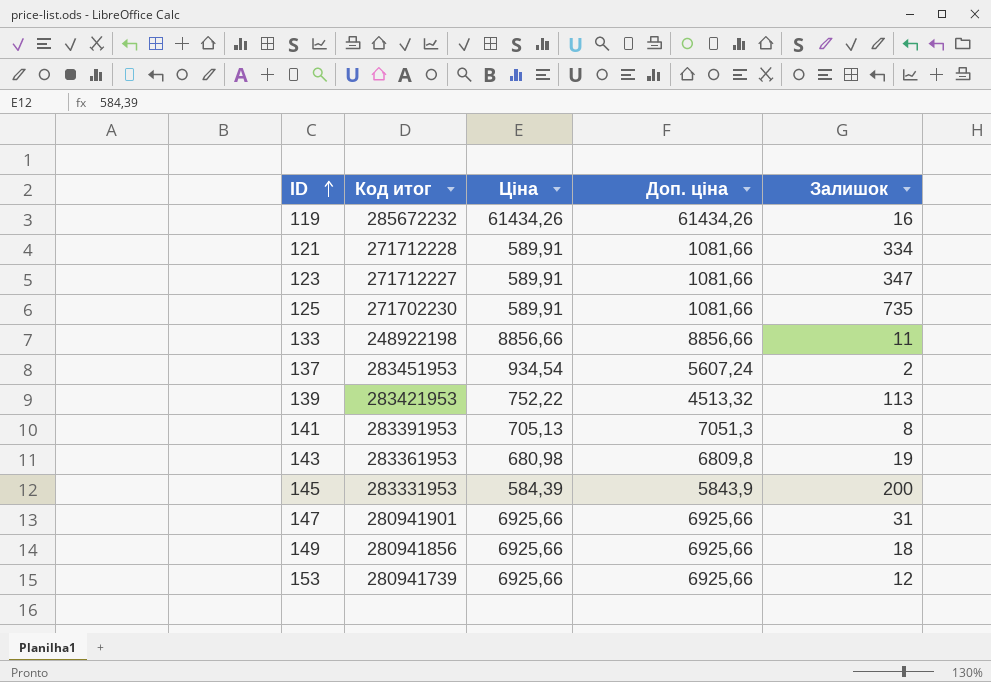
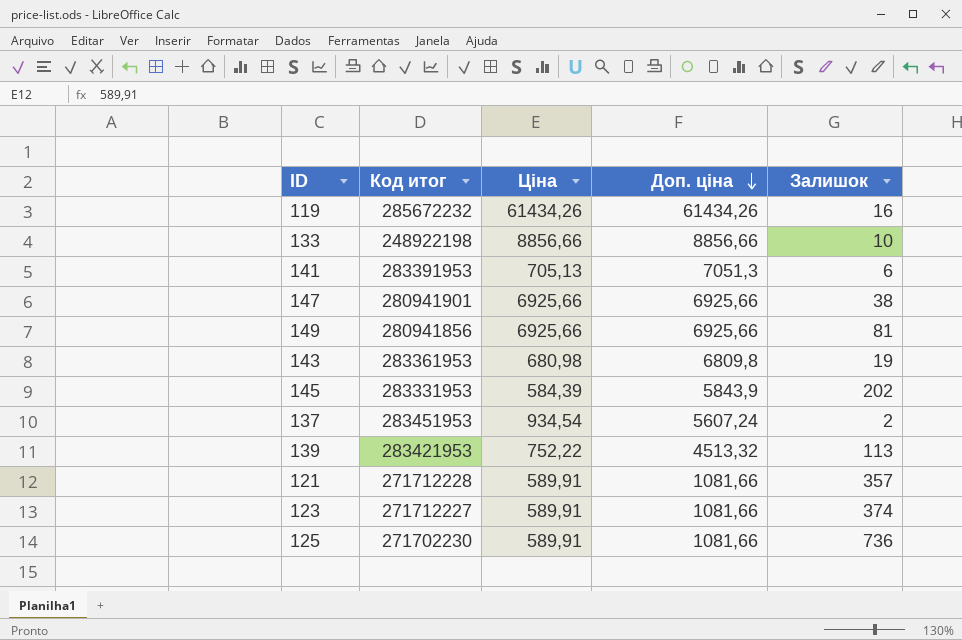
row order: ID ascending -> Доп. ціна descending
row 153: 280941739 | 6925,66 | 6925,66 | 12 -> none
133 | Залишок: 11 -> 10
141 | Залишок: 8 -> 6
147 | Залишок: 31 -> 38
149 | Залишок: 18 -> 81
145 | Залишок: 200 -> 202
121 | Залишок: 334 -> 357
123 | Залишок: 347 -> 374
125 | Залишок: 735 -> 736

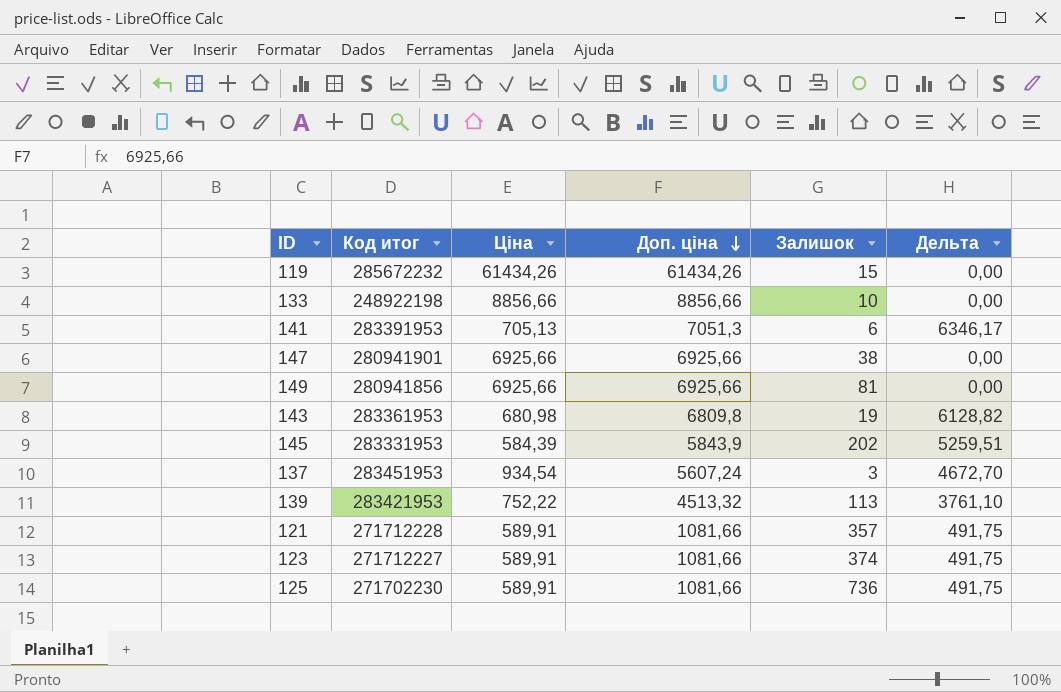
column Дельта | formula: none -> [Доп. ціна] - [Ціна]
119 | Залишок: 16 -> 15
137 | Залишок: 2 -> 3

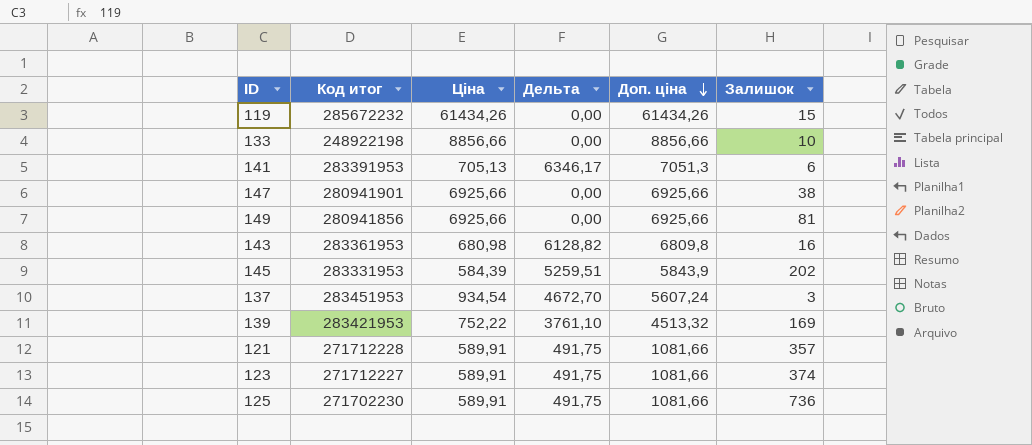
column Дельта | position: 6 -> 4
143 | Залишок: 19 -> 16
139 | Залишок: 113 -> 169

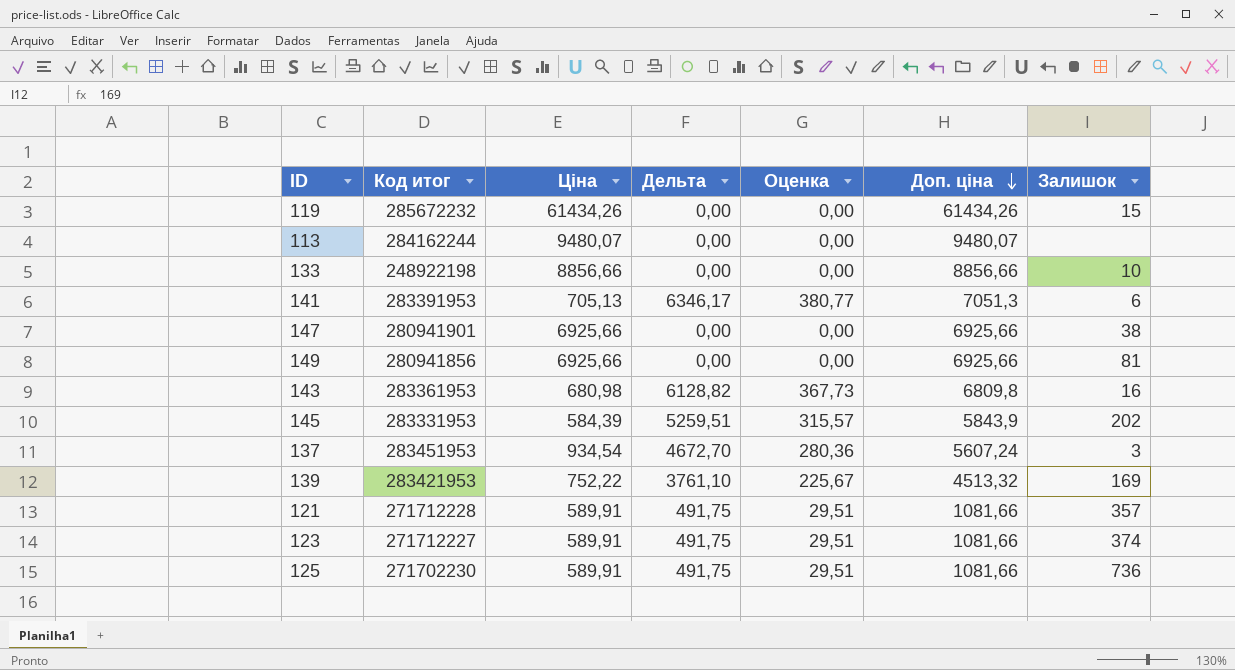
column Оценка | formula: none -> [Дельта] * 0,06
row 113: none -> 284162244 | 9480,07 | 0,00 | 0,00 | 9480,07 | none

